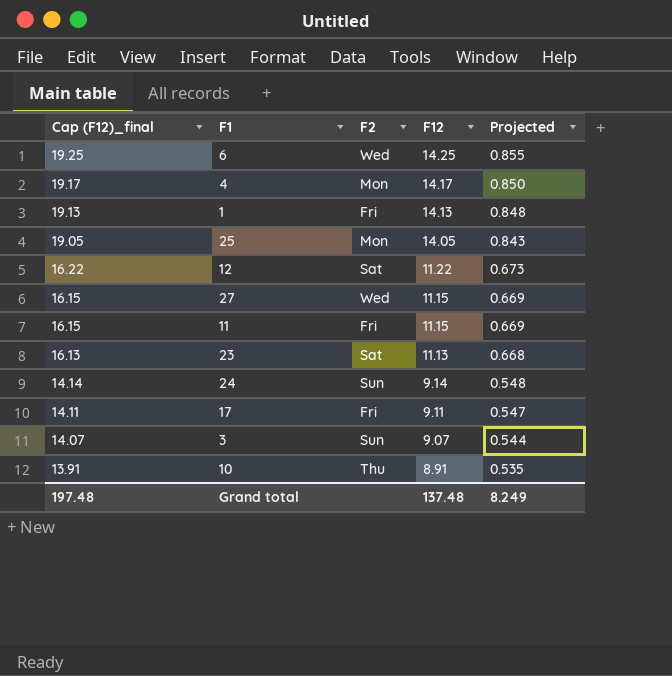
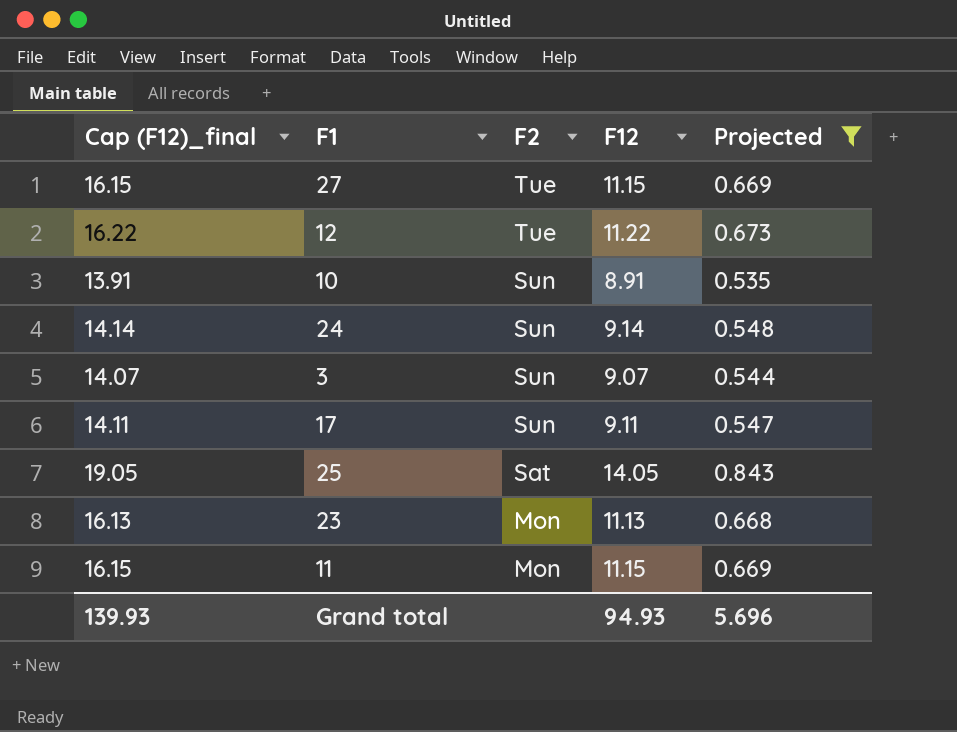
filter: none -> Projected <= 0.843
row order: Cap (F12)_final descending -> F2 descending
27 | F2: Wed -> Tue
12 | F2: Sat -> Tue
10 | F2: Thu -> Sun
17 | F2: Fri -> Sun
25 | F2: Mon -> Sat
23 | F2: Sat -> Mon
11 | F2: Fri -> Mon
Grand total | Cap (F12)_final: 197.48 -> 139.93
Grand total | F12: 137.48 -> 94.93
Grand total | Projected: 8.249 -> 5.696

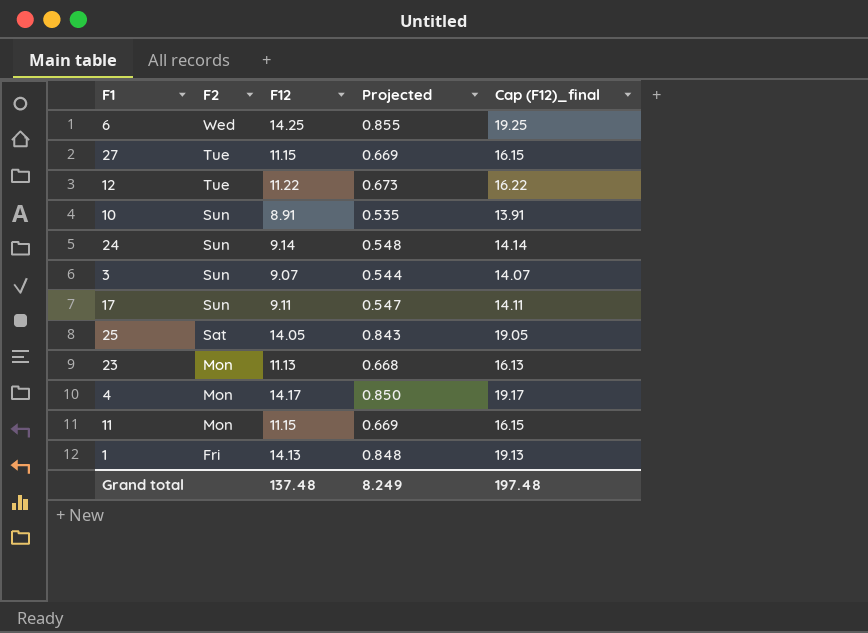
filter: Projected <= 0.843 -> none
column Cap (F12)_final | position: 1 -> 5
Grand total | F12: 94.93 -> 137.48
Grand total | Projected: 5.696 -> 8.249
Grand total | Cap (F12)_final: 139.93 -> 197.48

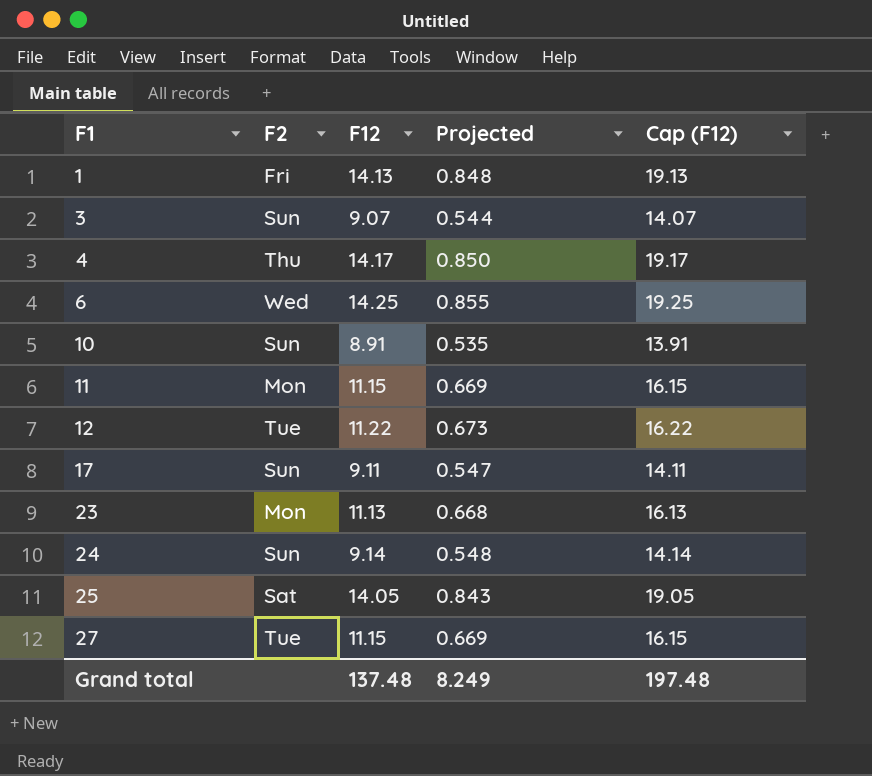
row order: F2 descending -> F1 ascending
column name: Cap (F12)_final -> Cap (F12)
4 | F2: Mon -> Thu

